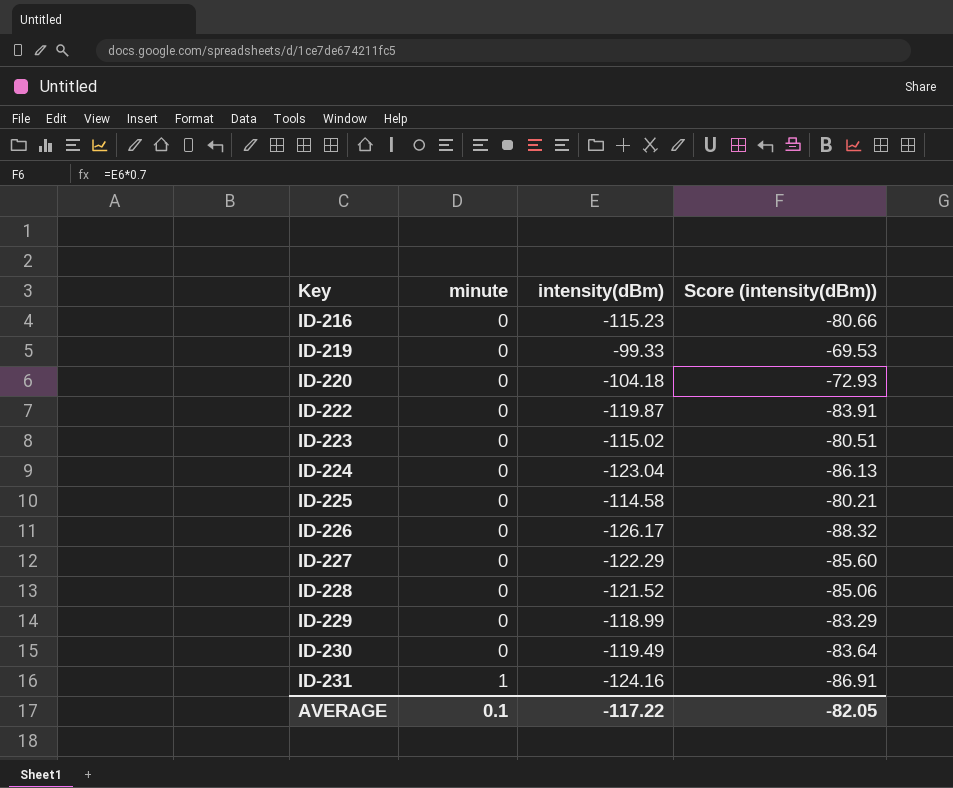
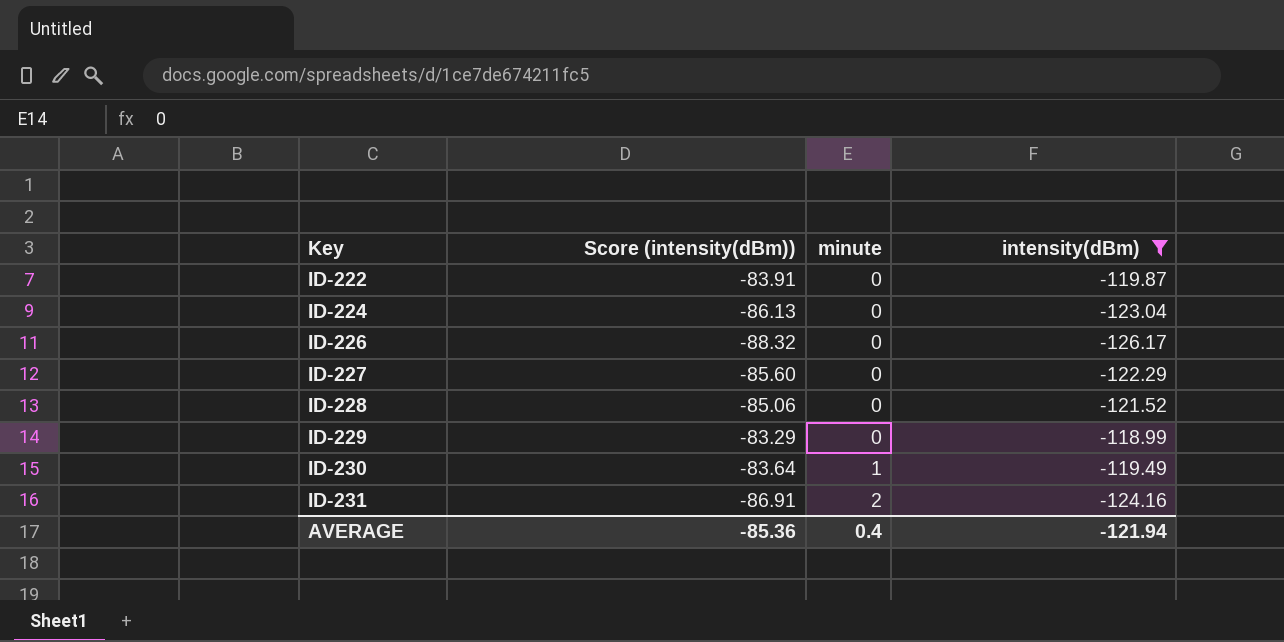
filter: none -> intensity(dBm) <= -118.99
column Score (intensity(dBm)) | position: 4 -> 2
ID-230 | minute: 0 -> 1
ID-231 | minute: 1 -> 2
AVERAGE | Score (intensity(dBm)): -82.05 -> -85.36
AVERAGE | minute: 0.1 -> 0.4
AVERAGE | intensity(dBm): -117.22 -> -121.94

